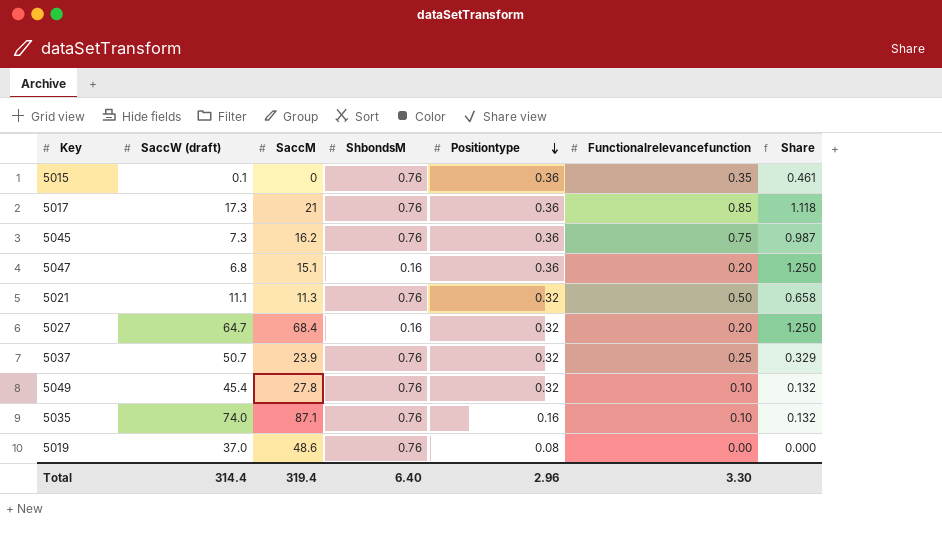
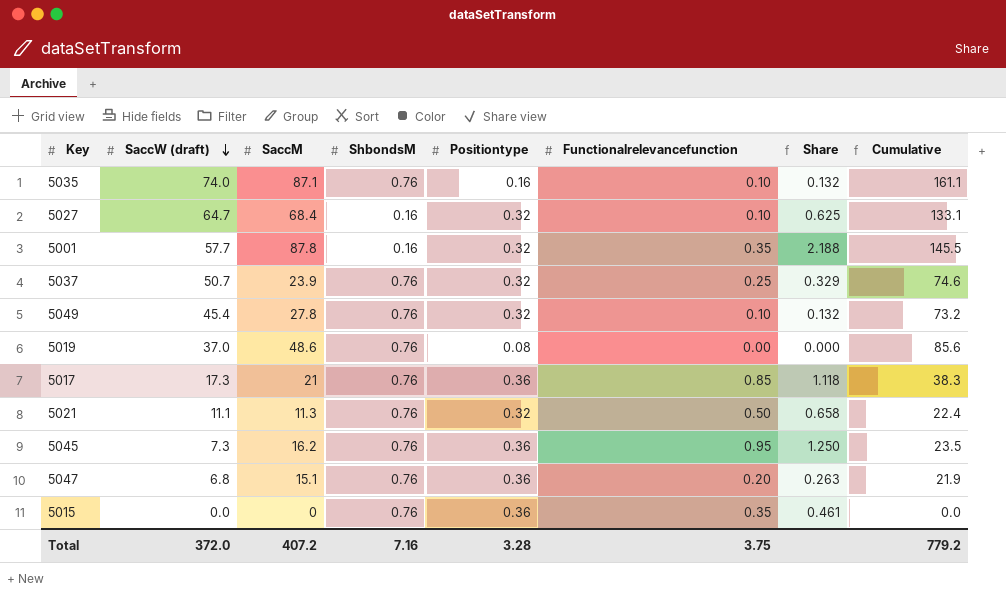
row order: Positiontype descending -> SaccW (draft) descending
column Cumulative | formula: none -> [SaccW (draft)] + [SaccM]
5027 | Functionalrelevancefunction: 0.20 -> 0.10
5027 | Share: 1.250 -> 0.625
row 5001: none -> 57.7 | 87.8 | 0.16 | 0.32 | 0.35 | 2.188 | 145.5
5045 | Functionalrelevancefunction: 0.75 -> 0.95
5045 | Share: 0.987 -> 1.250
5047 | ShbondsM: 0.16 -> 0.76
5047 | Share: 1.250 -> 0.263
5015 | SaccW (draft): 0.1 -> 0.0
Total | SaccW (draft): 314.4 -> 372.0
Total | SaccM: 319.4 -> 407.2
Total | ShbondsM: 6.40 -> 7.16
Total | Positiontype: 2.96 -> 3.28
Total | Functionalrelevancefunction: 3.30 -> 3.75

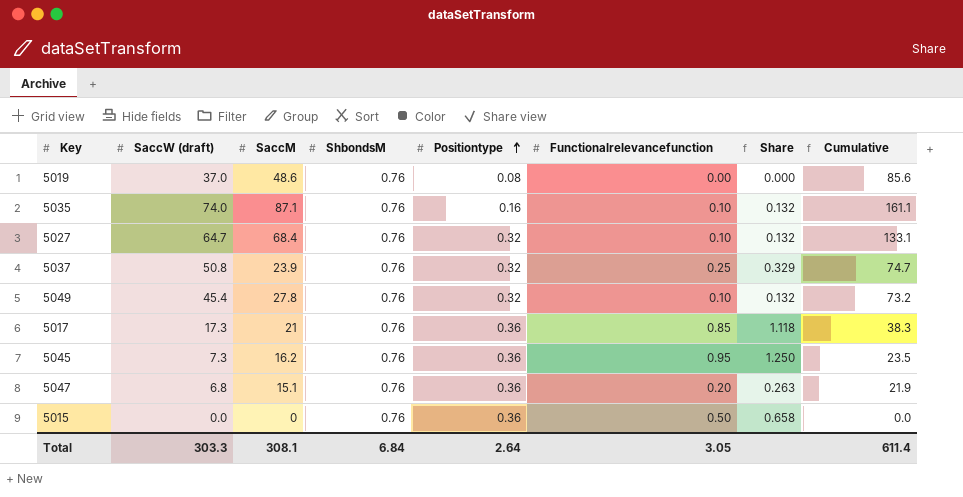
row order: SaccW (draft) descending -> Positiontype ascending
row 5001: 57.7 | 87.8 | 0.16 | 0.32 | 0.35 | 2.188 | 145.5 -> none
row 5021: 11.1 | 11.3 | 0.76 | 0.32 | 0.50 | 0.658 | 22.4 -> none
5027 | ShbondsM: 0.16 -> 0.76
5027 | Share: 0.625 -> 0.132
5037 | SaccW (draft): 50.7 -> 50.8
5037 | Cumulative: 74.6 -> 74.7
5015 | Functionalrelevancefunction: 0.35 -> 0.50
5015 | Share: 0.461 -> 0.658
Total | SaccW (draft): 372.0 -> 303.3
Total | SaccM: 407.2 -> 308.1
Total | ShbondsM: 7.16 -> 6.84
Total | Positiontype: 3.28 -> 2.64
Total | Functionalrelevancefunction: 3.75 -> 3.05
Total | Cumulative: 779.2 -> 611.4

